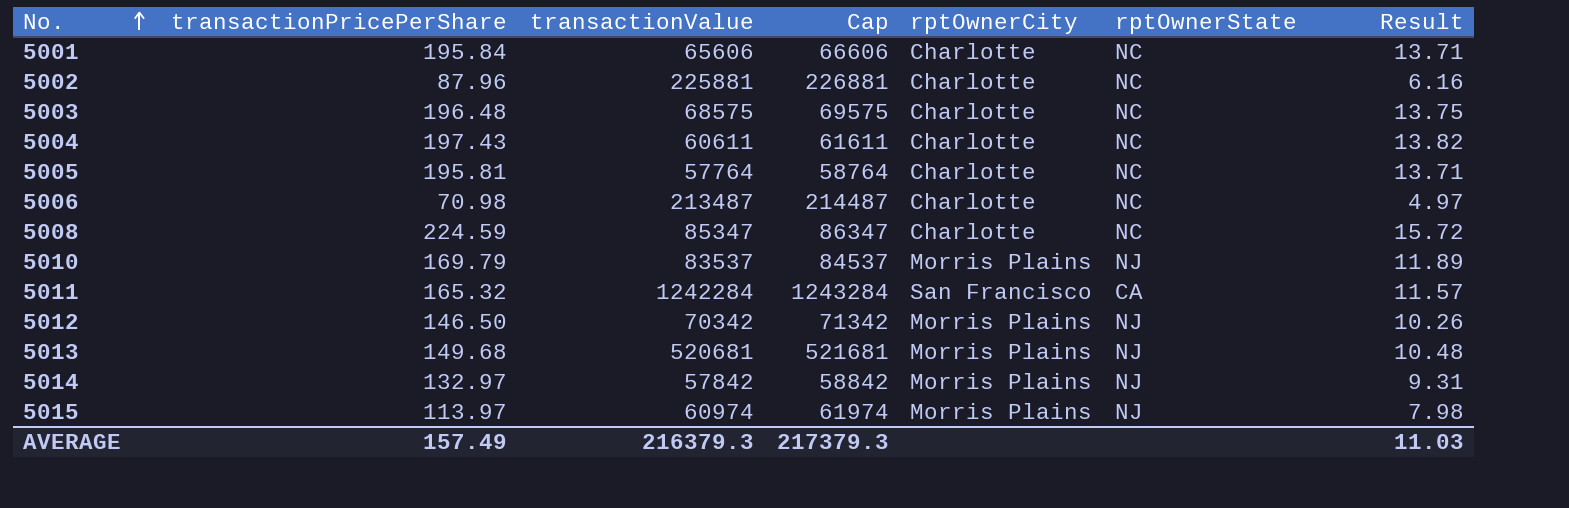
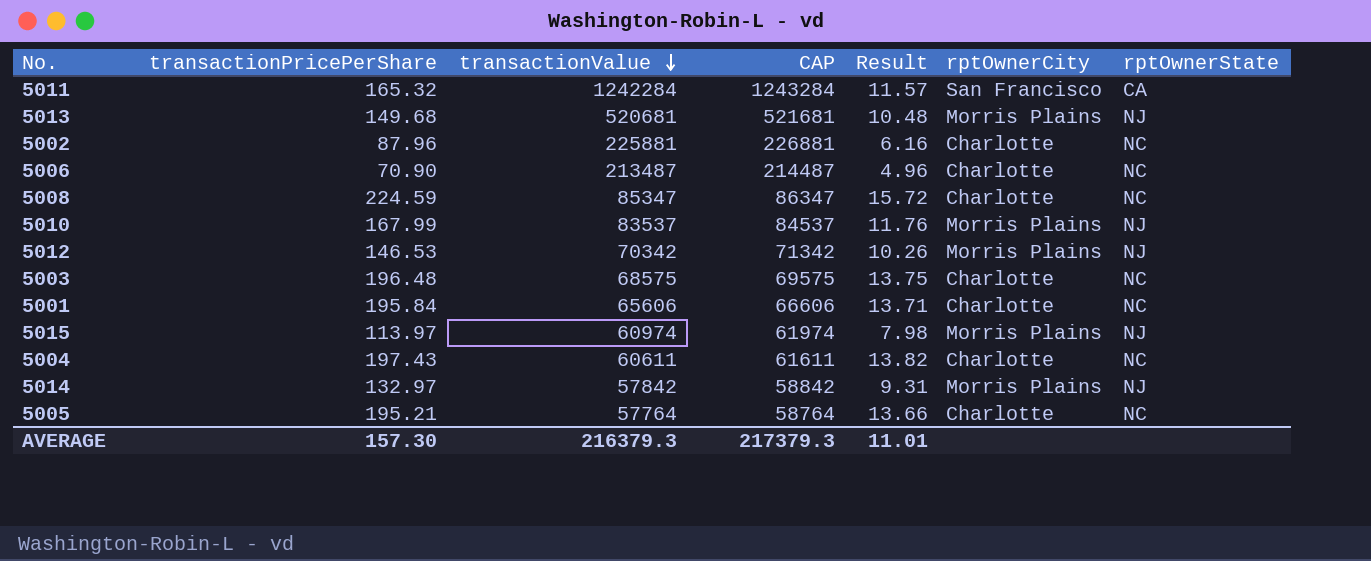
row order: No. ascending -> transactionValue descending
column name: Cap -> CAP
column Result | position: 7 -> 5
5006 | transactionPricePerShare: 70.98 -> 70.90
5006 | Result: 4.97 -> 4.96
5010 | transactionPricePerShare: 169.79 -> 167.99
5010 | Result: 11.89 -> 11.76
5012 | transactionPricePerShare: 146.50 -> 146.53
5005 | transactionPricePerShare: 195.81 -> 195.21
5005 | Result: 13.71 -> 13.66
AVERAGE | transactionPricePerShare: 157.49 -> 157.30
AVERAGE | Result: 11.03 -> 11.01

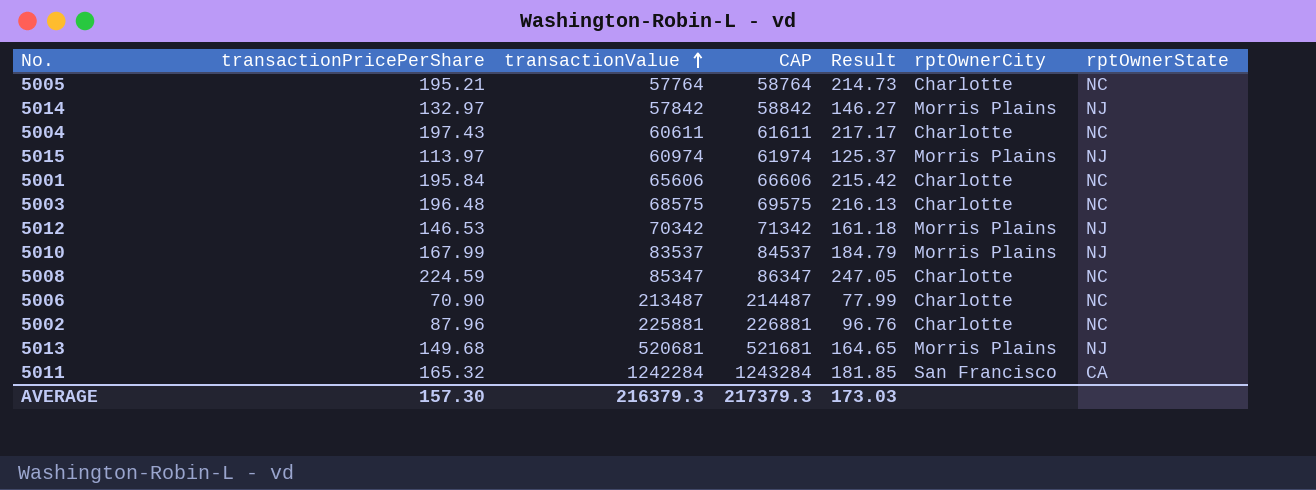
row order: transactionValue descending -> transactionValue ascending
column Result | formula: [transactionPricePerShare] * 0.07 -> [transactionPricePerShare] * 1.1
AVERAGE | Result: 11.01 -> 173.03

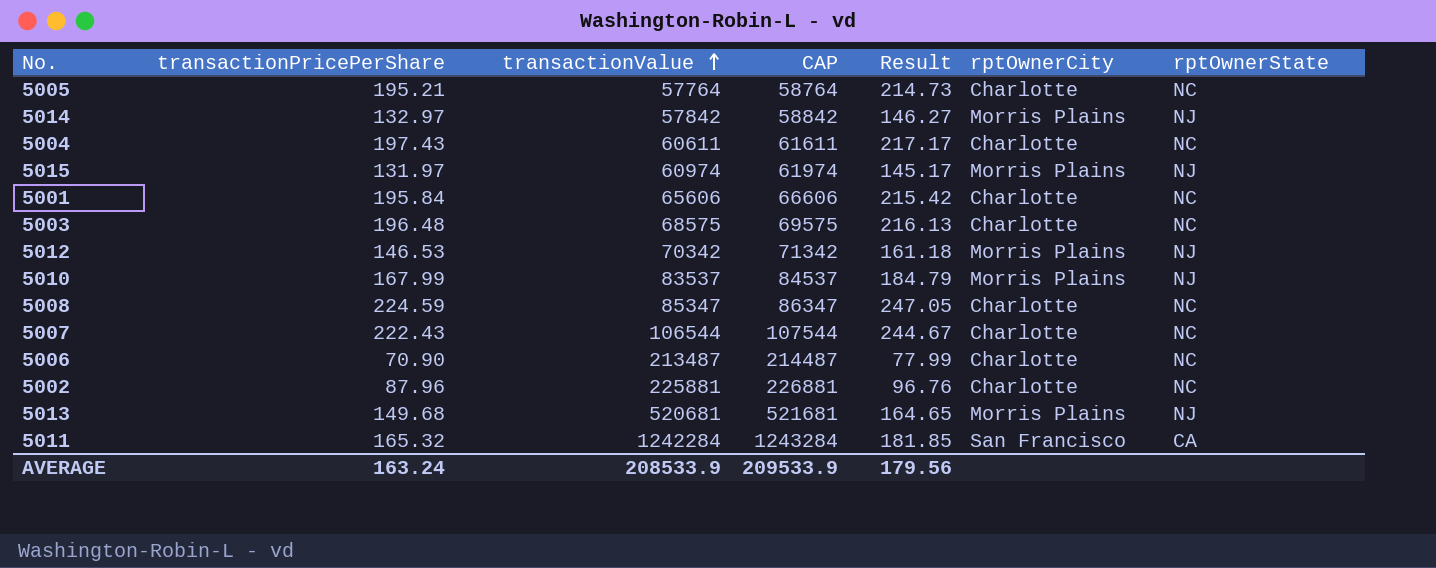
5015 | transactionPricePerShare: 113.97 -> 131.97
5015 | Result: 125.37 -> 145.17
row 5007: none -> 222.43 | 106544 | 107544 | 244.67 | Charlotte | NC
AVERAGE | transactionPricePerShare: 157.30 -> 163.24
AVERAGE | transactionValue: 216379.3 -> 208533.9
AVERAGE | CAP: 217379.3 -> 209533.9
AVERAGE | Result: 173.03 -> 179.56

